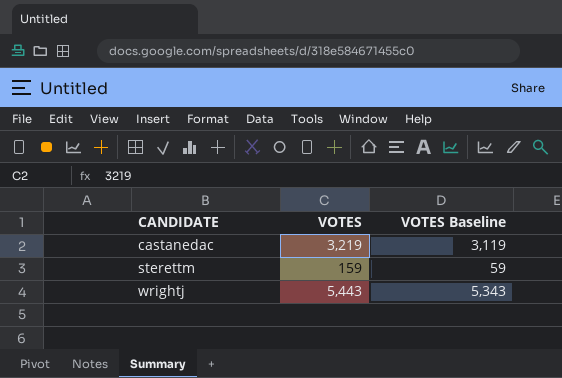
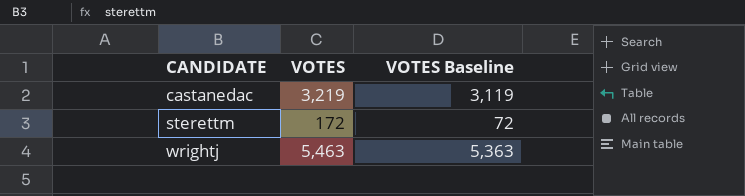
sterettm | VOTES: 159 -> 172
sterettm | VOTES Baseline: 59 -> 72
wrightj | VOTES: 5,443 -> 5,463
wrightj | VOTES Baseline: 5,343 -> 5,363

